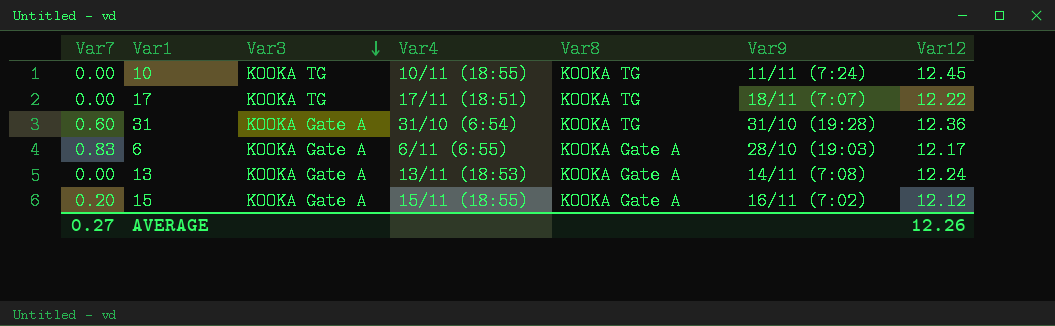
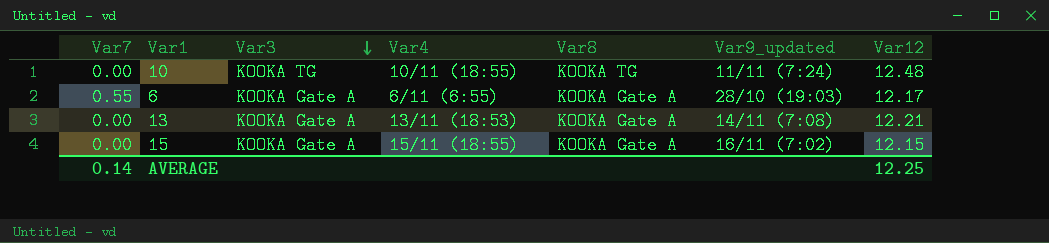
column name: Var9 -> Var9_updated
row 17: 0.00 | KOOKA TG | 17/11 (18:51) | KOOKA TG | 18/11 (7:07) | 12.22 -> none
row 31: 0.60 | KOOKA Gate A | 31/10 (6:54) | KOOKA TG | 31/10 (19:28) | 12.36 -> none
10 | Var12: 12.45 -> 12.48
6 | Var7: 0.83 -> 0.55
13 | Var12: 12.24 -> 12.21
15 | Var7: 0.20 -> 0.00
15 | Var12: 12.12 -> 12.15
AVERAGE | Var7: 0.27 -> 0.14
AVERAGE | Var12: 12.26 -> 12.25

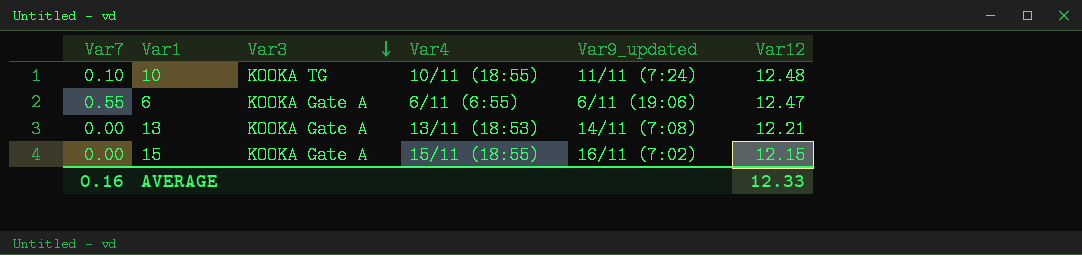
column Var8 | position: 5 -> none
10 | Var7: 0.00 -> 0.10
6 | Var9_updated: 28/10 (19:03) -> 6/11 (19:06)
6 | Var12: 12.17 -> 12.47
AVERAGE | Var7: 0.14 -> 0.16
AVERAGE | Var12: 12.25 -> 12.33

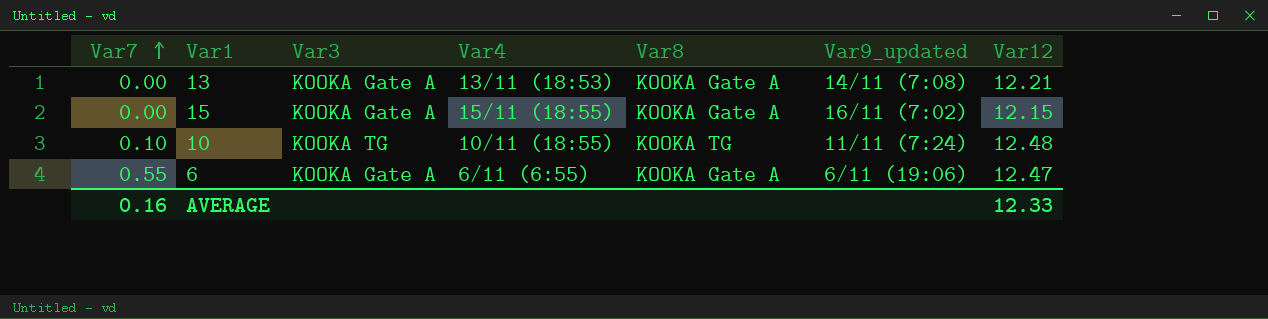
row order: Var3 descending -> Var7 ascending
column Var8 | position: none -> 5

